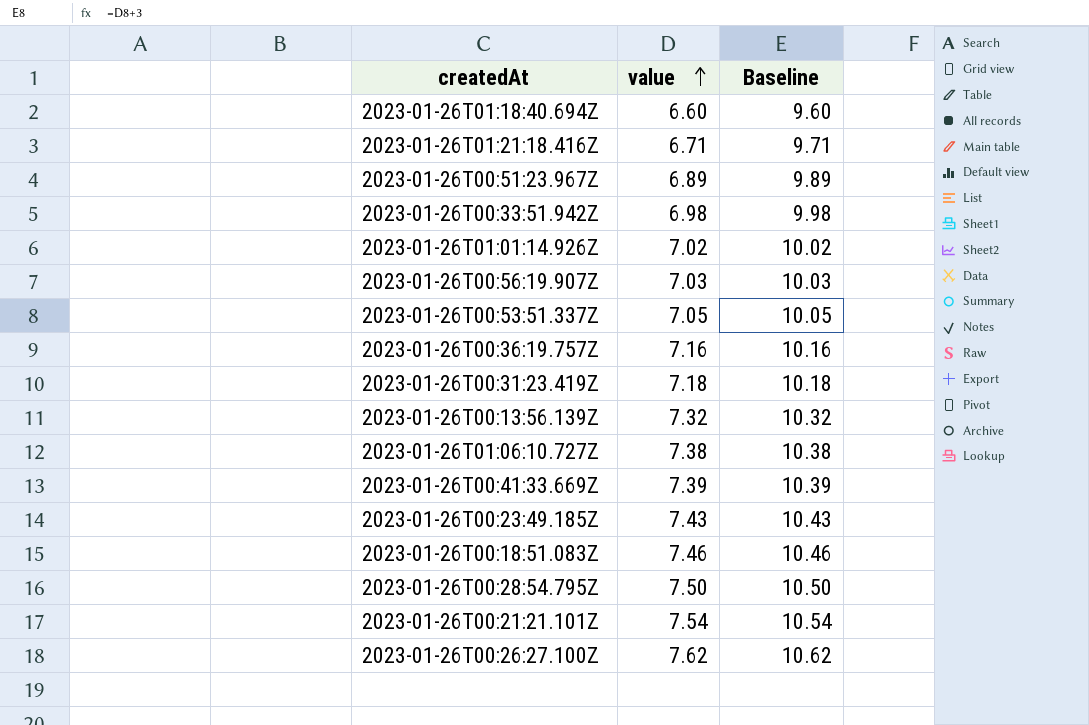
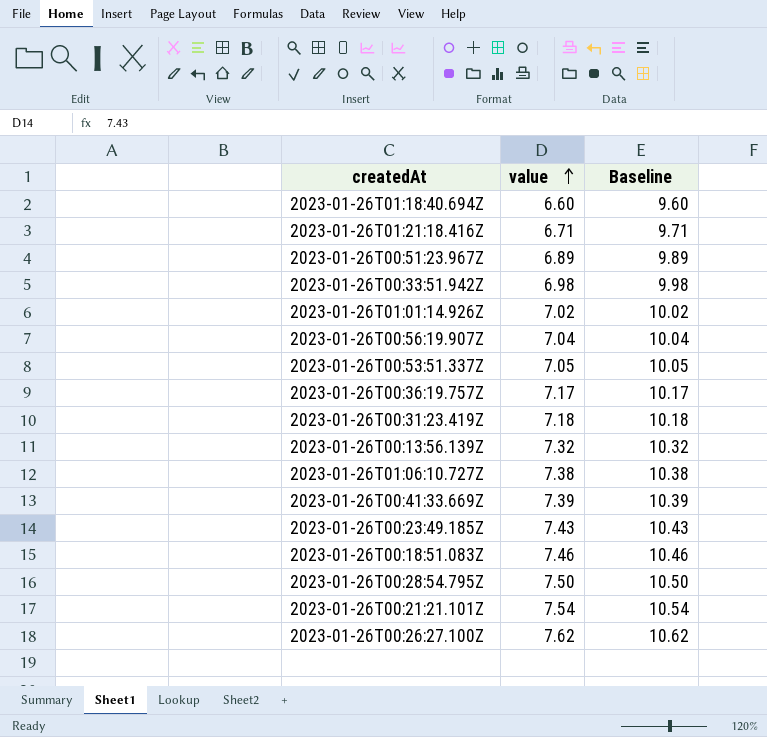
2023-01-26T00:56:19.907Z | value: 7.03 -> 7.04
2023-01-26T00:56:19.907Z | Baseline: 10.03 -> 10.04
2023-01-26T00:36:19.757Z | value: 7.16 -> 7.17
2023-01-26T00:36:19.757Z | Baseline: 10.16 -> 10.17

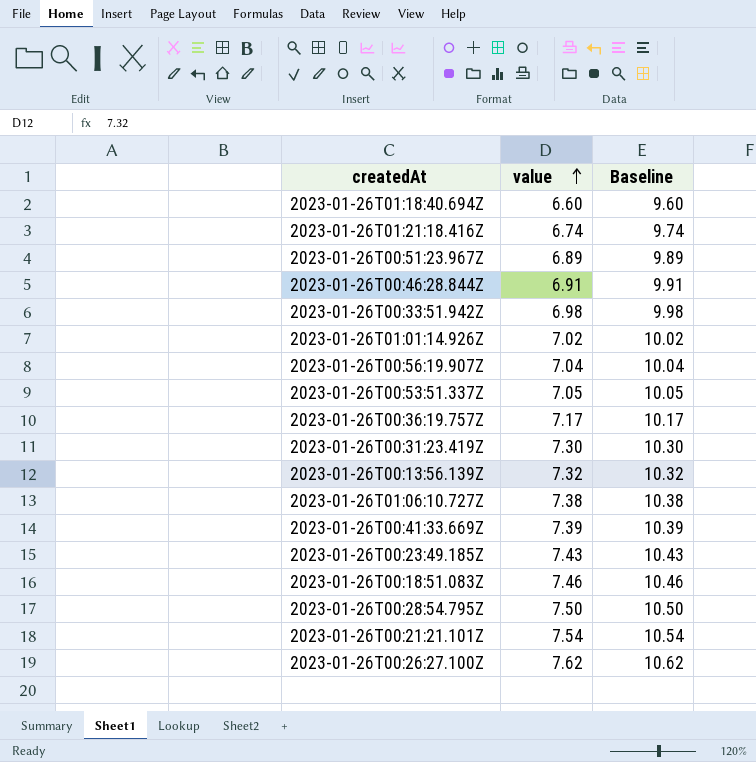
2023-01-26T01:21:18.416Z | value: 6.71 -> 6.74
2023-01-26T01:21:18.416Z | Baseline: 9.71 -> 9.74
row 2023-01-26T00:46:28.844Z: none -> 6.91 | 9.91
2023-01-26T00:31:23.419Z | value: 7.18 -> 7.30
2023-01-26T00:31:23.419Z | Baseline: 10.18 -> 10.30

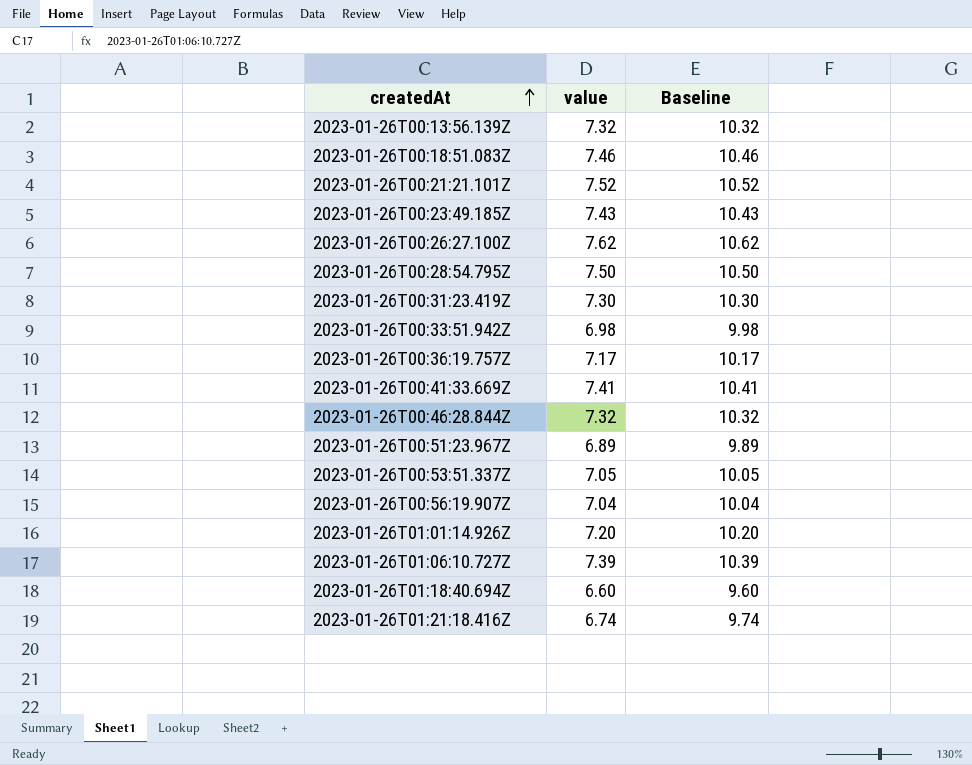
row order: value ascending -> createdAt ascending
2023-01-26T00:21:21.101Z | value: 7.54 -> 7.52
2023-01-26T00:21:21.101Z | Baseline: 10.54 -> 10.52
2023-01-26T00:41:33.669Z | value: 7.39 -> 7.41
2023-01-26T00:41:33.669Z | Baseline: 10.39 -> 10.41
2023-01-26T00:46:28.844Z | value: 6.91 -> 7.32
2023-01-26T00:46:28.844Z | Baseline: 9.91 -> 10.32
2023-01-26T01:01:14.926Z | value: 7.02 -> 7.20
2023-01-26T01:01:14.926Z | Baseline: 10.02 -> 10.20
2023-01-26T01:06:10.727Z | value: 7.38 -> 7.39
2023-01-26T01:06:10.727Z | Baseline: 10.38 -> 10.39

